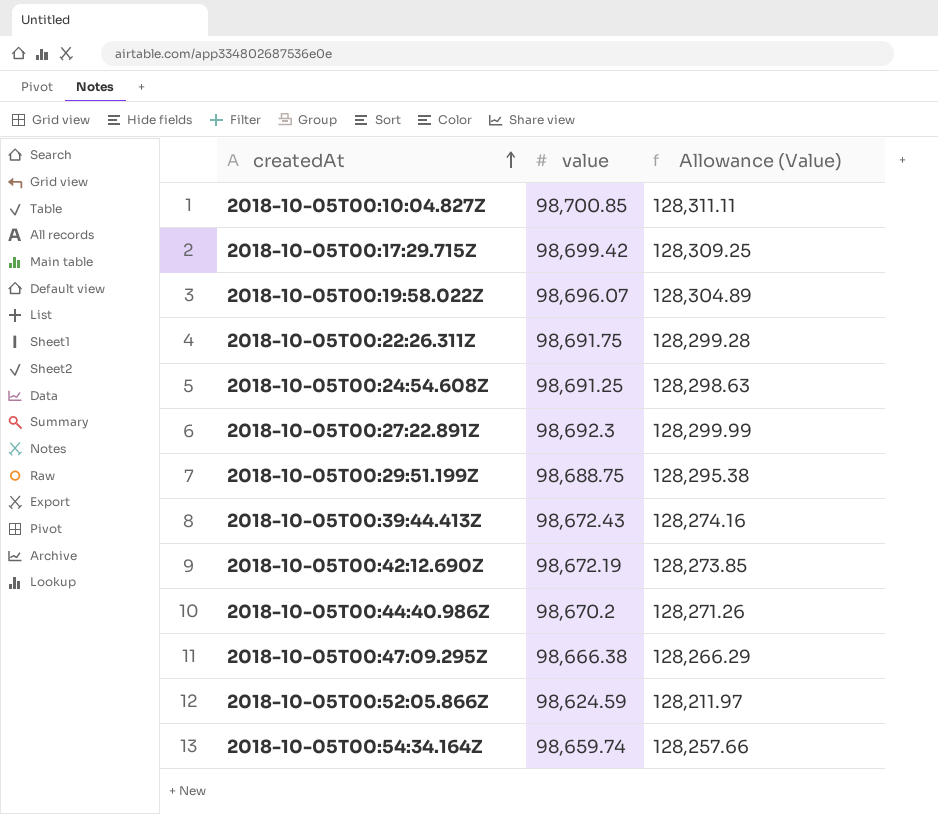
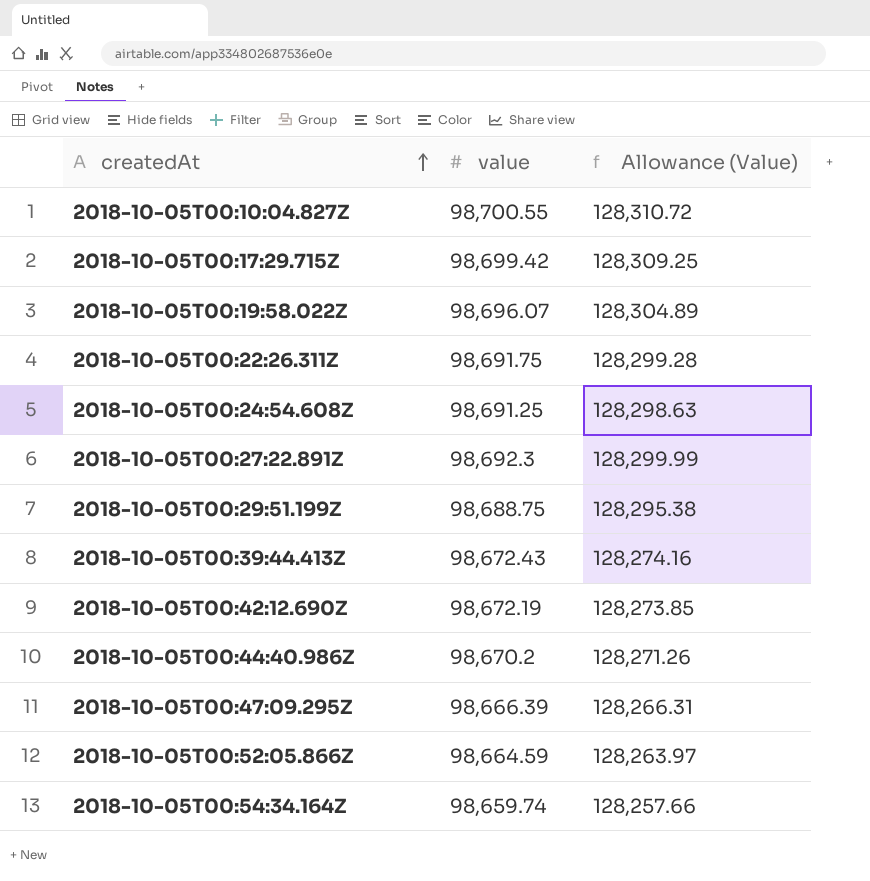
2018-10-05T00:10:04.827Z | value: 98,700.85 -> 98,700.55
2018-10-05T00:10:04.827Z | Allowance (Value): 128,311.11 -> 128,310.72
2018-10-05T00:47:09.295Z | value: 98,666.38 -> 98,666.39
2018-10-05T00:47:09.295Z | Allowance (Value): 128,266.29 -> 128,266.31
2018-10-05T00:52:05.866Z | value: 98,624.59 -> 98,664.59
2018-10-05T00:52:05.866Z | Allowance (Value): 128,211.97 -> 128,263.97

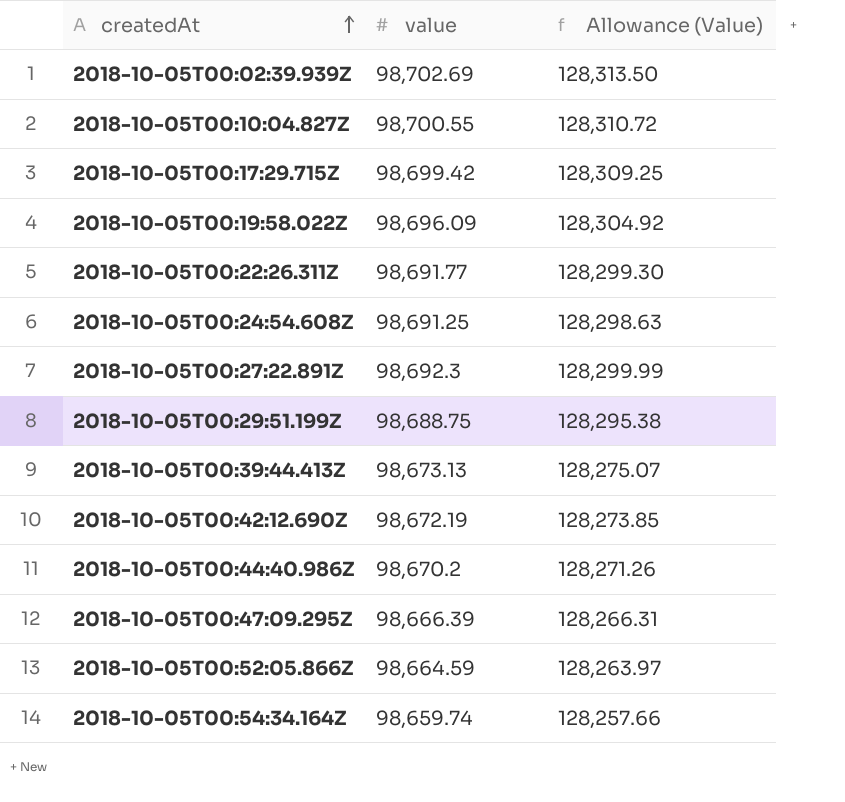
row 2018-10-05T00:02:39.939Z: none -> 98,702.69 | 128,313.50
2018-10-05T00:19:58.022Z | value: 98,696.07 -> 98,696.09
2018-10-05T00:19:58.022Z | Allowance (Value): 128,304.89 -> 128,304.92
2018-10-05T00:22:26.311Z | value: 98,691.75 -> 98,691.77
2018-10-05T00:22:26.311Z | Allowance (Value): 128,299.28 -> 128,299.30
2018-10-05T00:39:44.413Z | value: 98,672.43 -> 98,673.13
2018-10-05T00:39:44.413Z | Allowance (Value): 128,274.16 -> 128,275.07

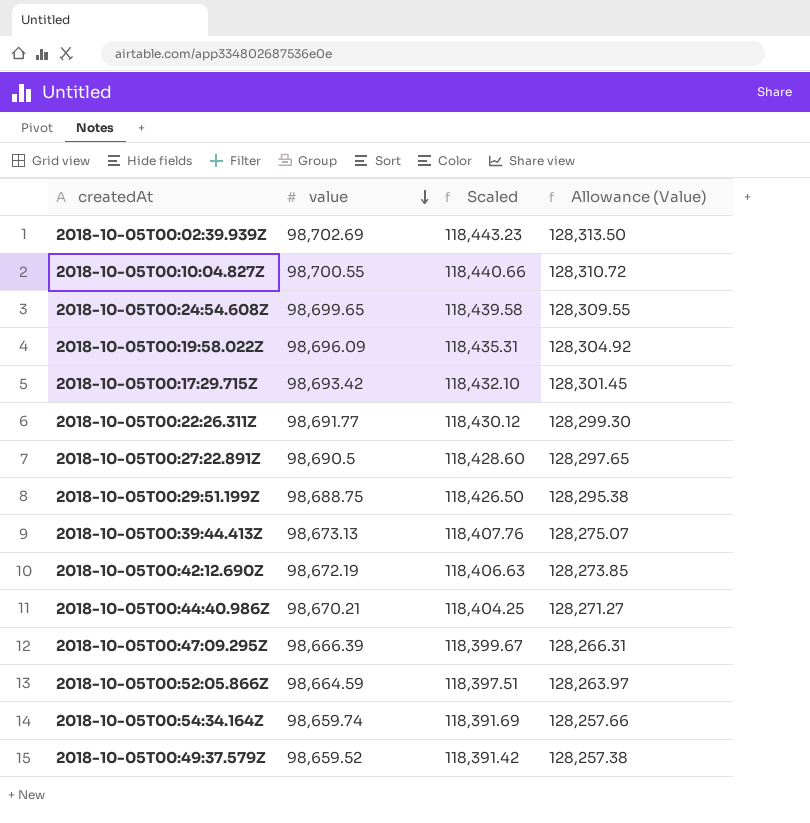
row order: createdAt ascending -> value descending
column Scaled | formula: none -> [value] * 1.2
2018-10-05T00:24:54.608Z | value: 98,691.25 -> 98,699.65
2018-10-05T00:24:54.608Z | Allowance (Value): 128,298.63 -> 128,309.55
2018-10-05T00:17:29.715Z | value: 98,699.42 -> 98,693.42
2018-10-05T00:17:29.715Z | Allowance (Value): 128,309.25 -> 128,301.45
2018-10-05T00:27:22.891Z | value: 98,692.3 -> 98,690.5
2018-10-05T00:27:22.891Z | Allowance (Value): 128,299.99 -> 128,297.65
2018-10-05T00:44:40.986Z | value: 98,670.2 -> 98,670.21
2018-10-05T00:44:40.986Z | Allowance (Value): 128,271.26 -> 128,271.27
row 2018-10-05T00:49:37.579Z: none -> 98,659.52 | 118,391.42 | 128,257.38

